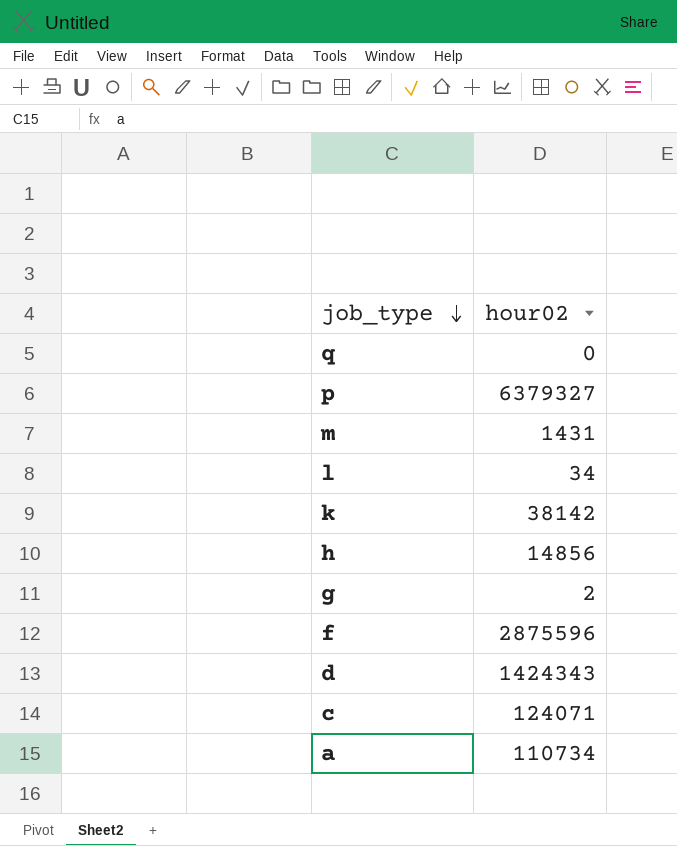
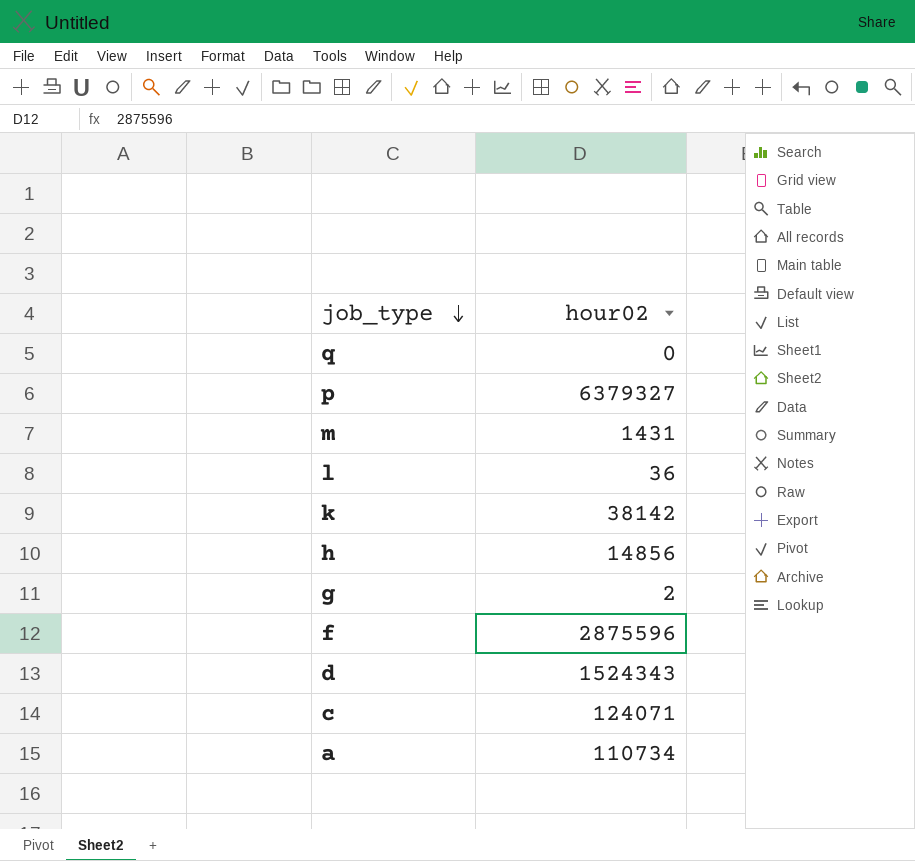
l | hour02: 34 -> 36
d | hour02: 1424343 -> 1524343

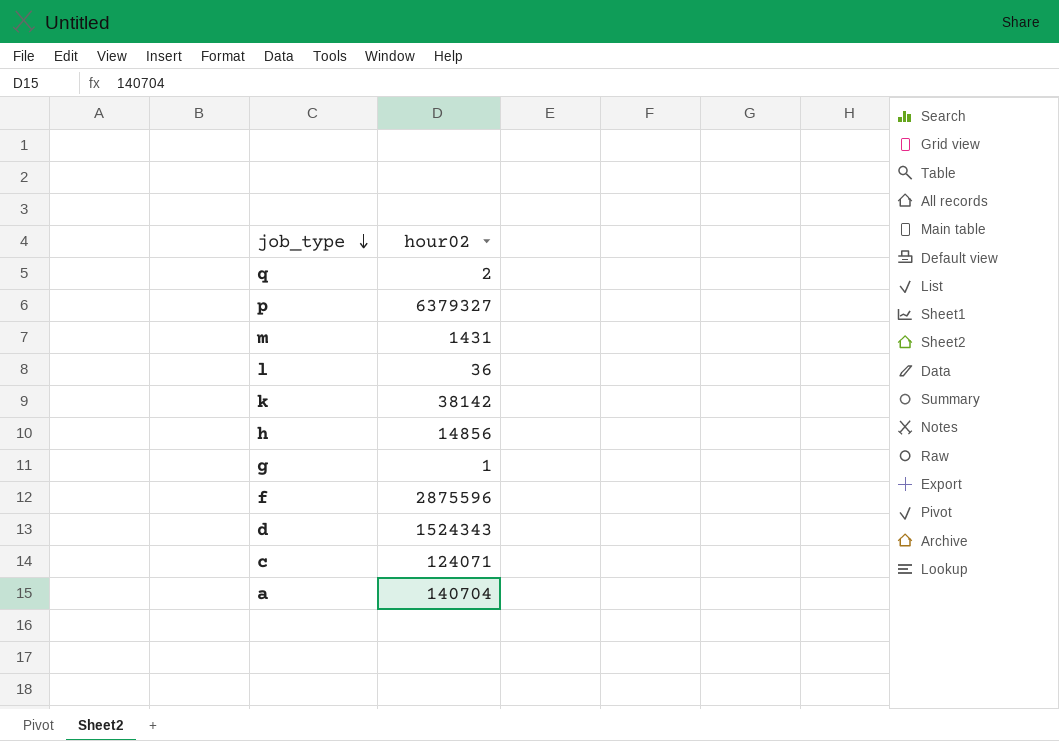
q | hour02: 0 -> 2
g | hour02: 2 -> 1
a | hour02: 110734 -> 140704

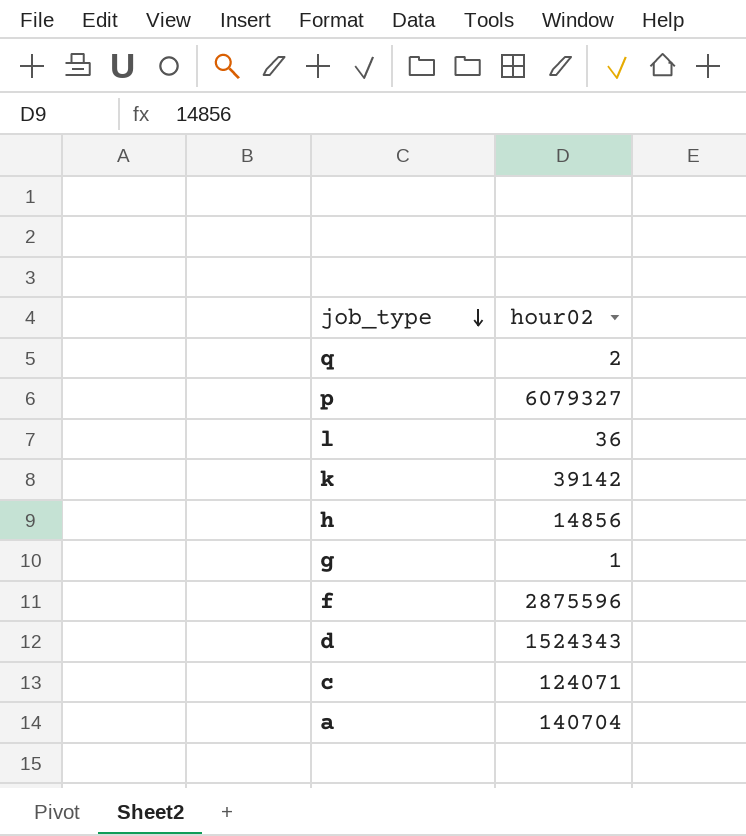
row m: 1431 -> none
p | hour02: 6379327 -> 6079327
k | hour02: 38142 -> 39142

